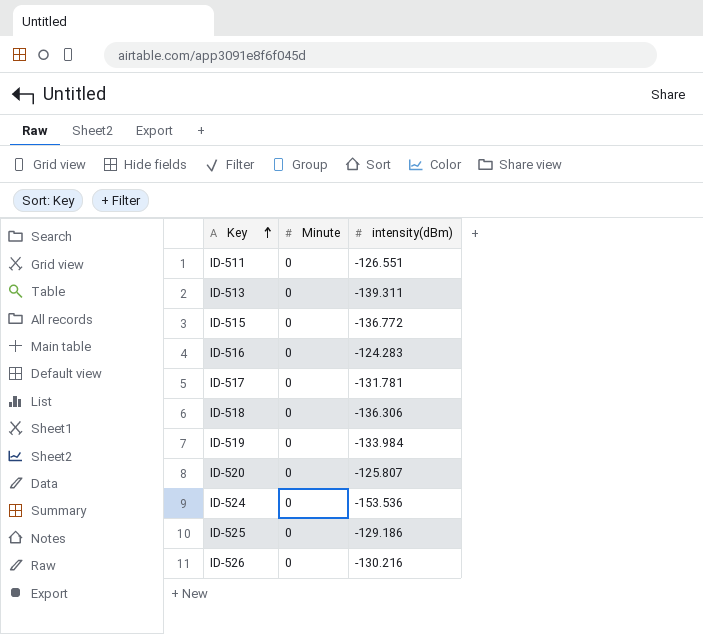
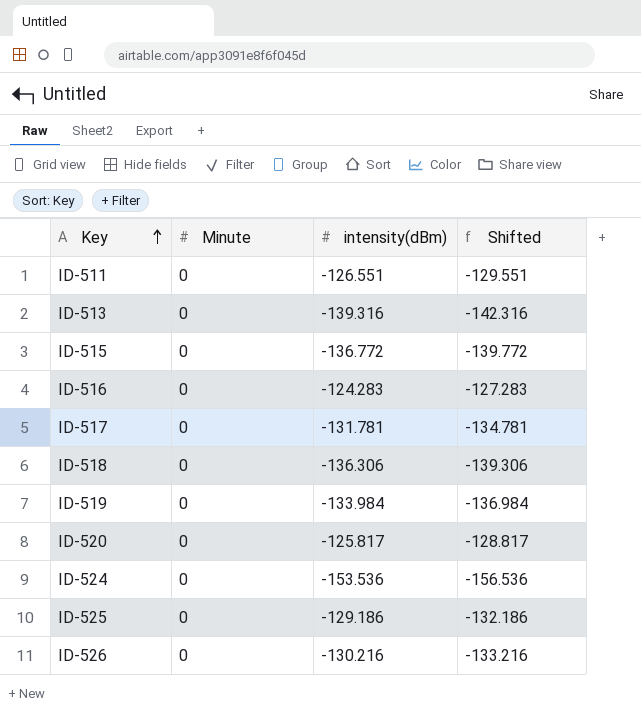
column Shifted | formula: none -> [intensity(dBm)] - 3
ID-513 | intensity(dBm): -139.311 -> -139.316
ID-520 | intensity(dBm): -125.807 -> -125.817

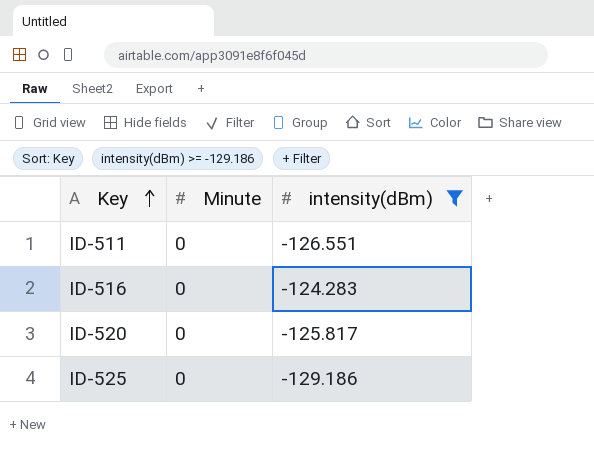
filter: none -> intensity(dBm) >= -129.186
column Shifted | formula: [intensity(dBm)] - 3 -> none

